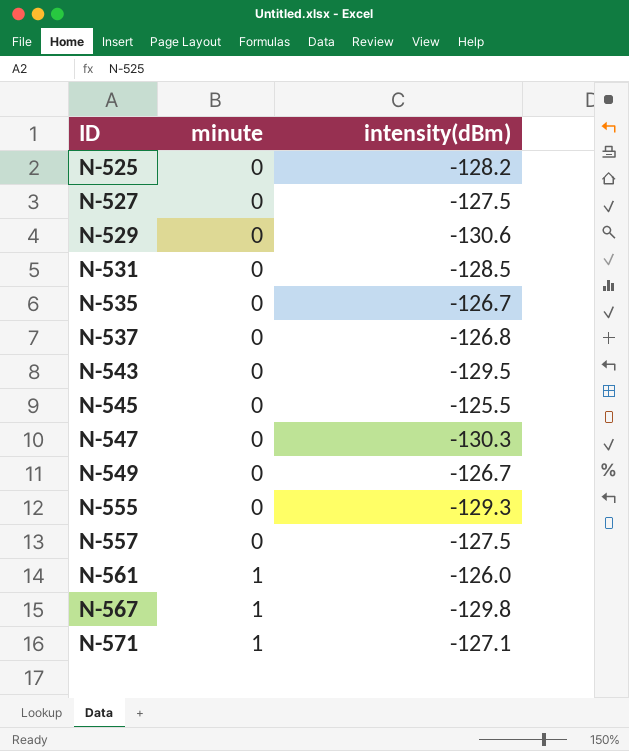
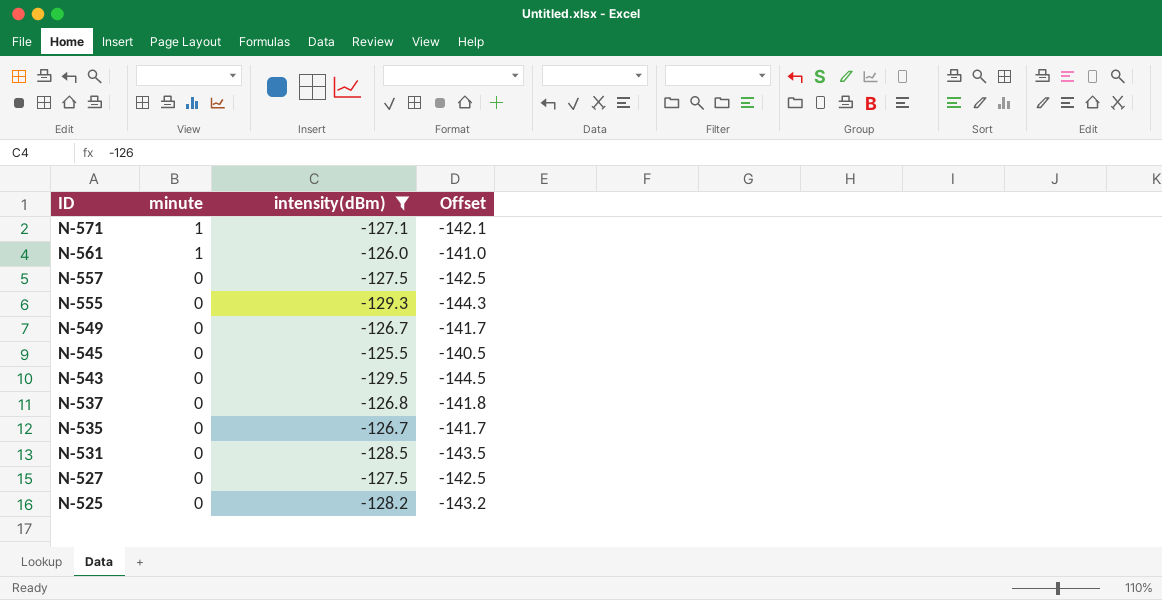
filter: none -> intensity(dBm) >= -129.5
row order: ID ascending -> ID descending
column Offset | formula: none -> [intensity(dBm)] - 15

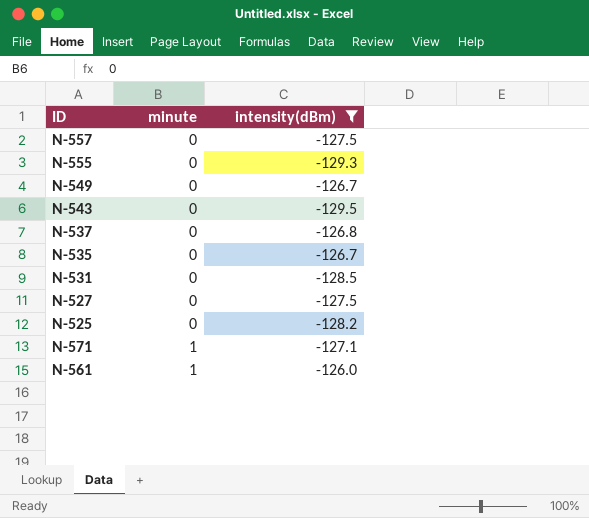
row order: ID descending -> minute ascending
column Offset | formula: [intensity(dBm)] - 15 -> none
row N-545: 0 | -125.5 | -140.5 -> none

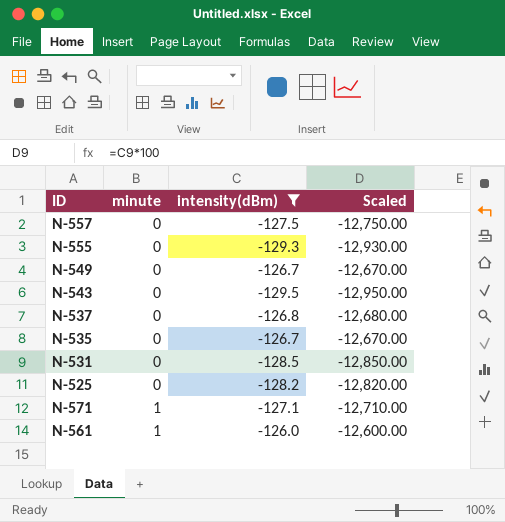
column Scaled | formula: none -> [intensity(dBm)] * 100
row N-527: 0 | -127.5 -> none

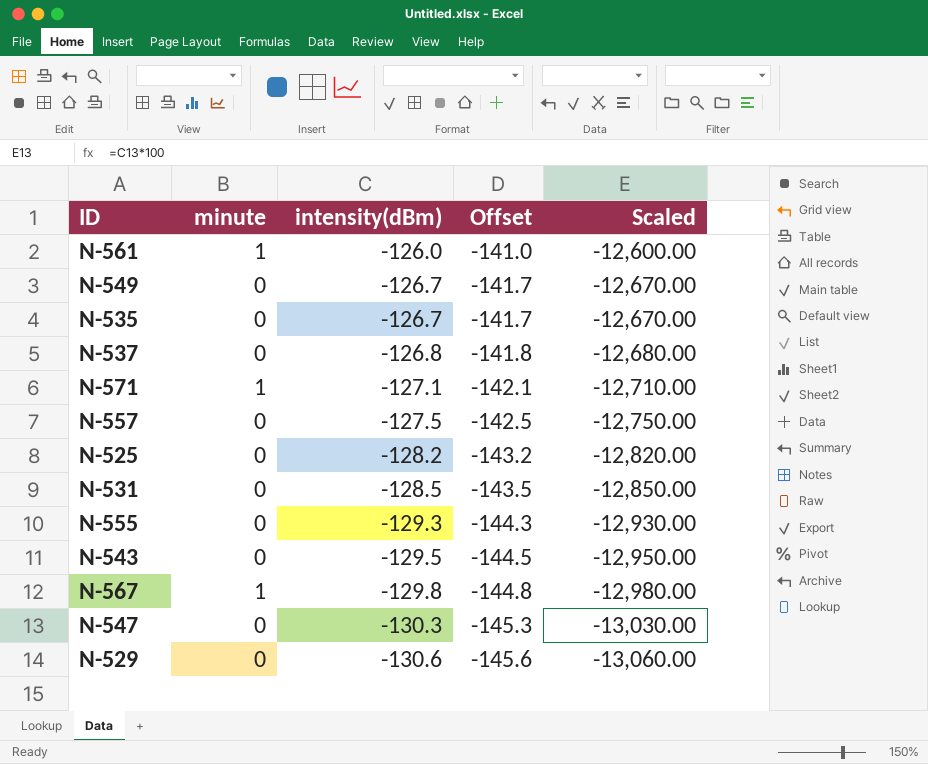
filter: intensity(dBm) >= -129.5 -> none
row order: minute ascending -> intensity(dBm) descending
column Offset | formula: none -> [intensity(dBm)] - 15

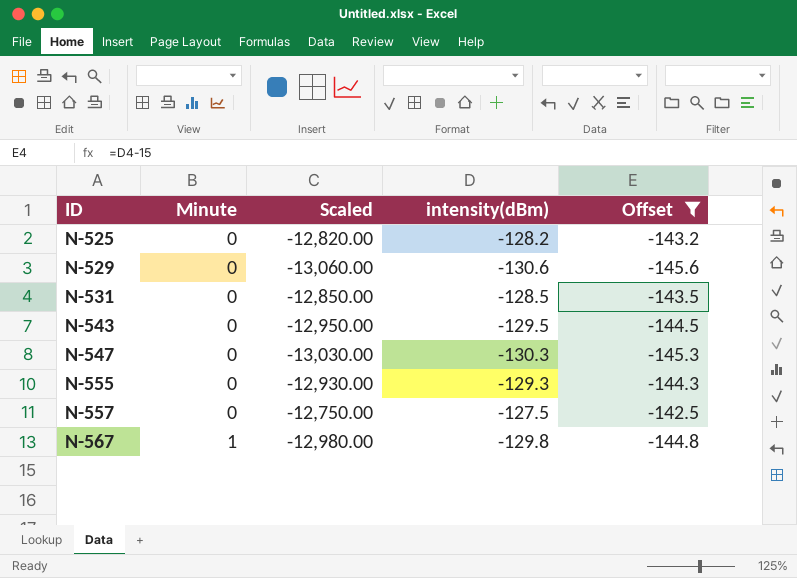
filter: none -> Offset <= -142.5
row order: intensity(dBm) descending -> ID ascending
column name: minute -> Minute
column Scaled | position: 5 -> 3

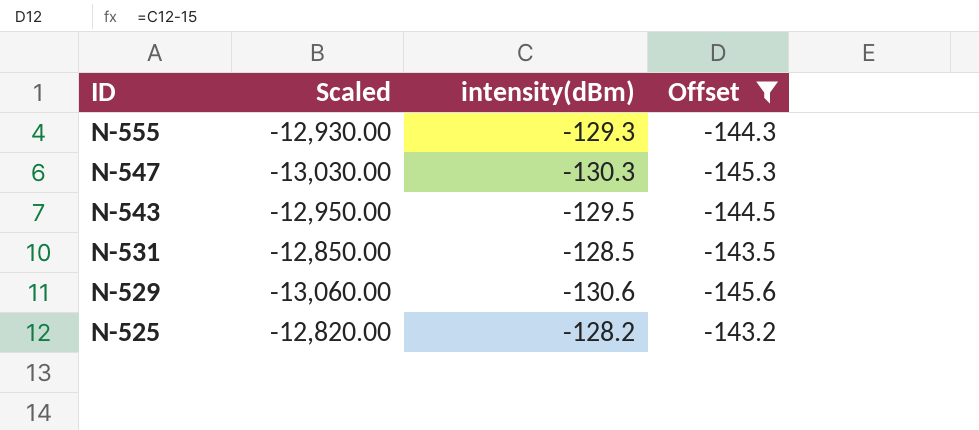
row order: ID ascending -> ID descending
column Minute | position: 2 -> none
row N-557: 0 | -12,750.00 | -127.5 | -142.5 -> none
row N-567: 1 | -12,980.00 | -129.8 | -144.8 -> none

